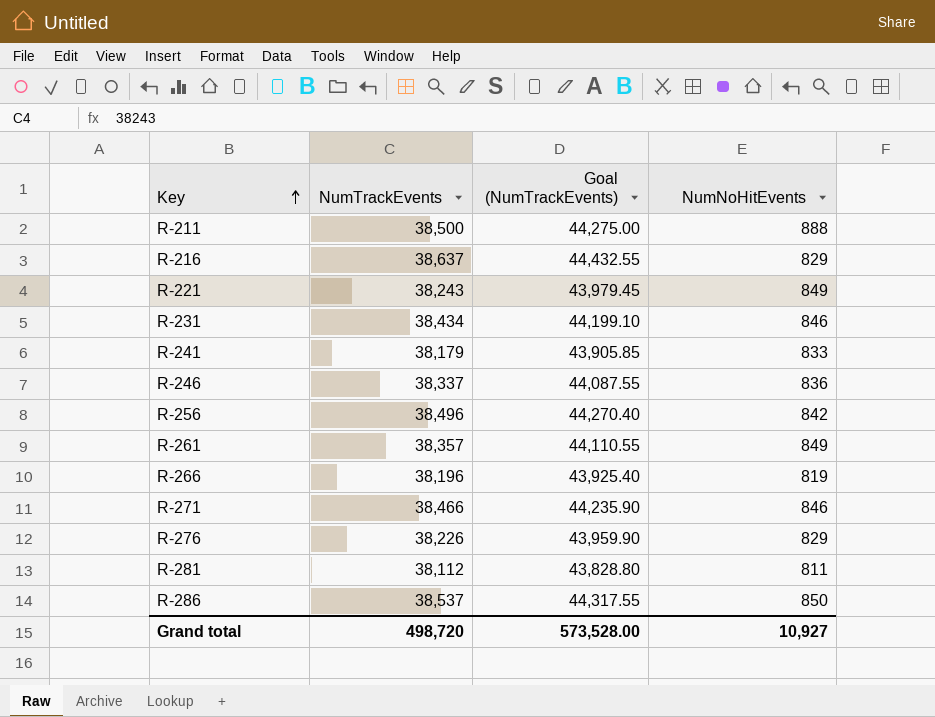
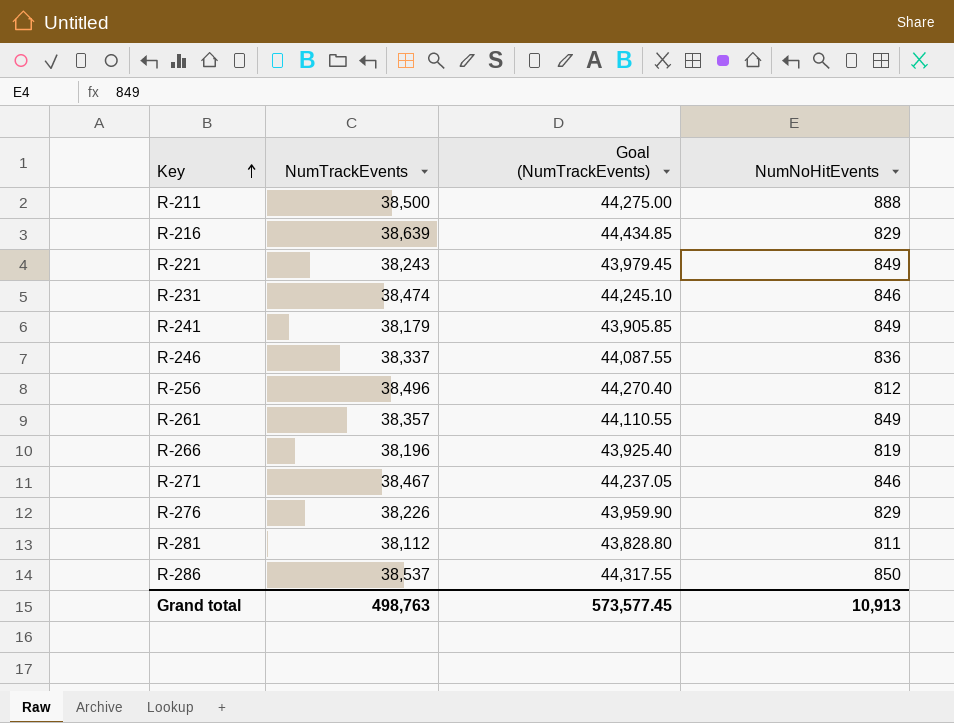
R-216 | NumTrackEvents: 38,637 -> 38,639
R-216 | Goal (NumTrackEvents): 44,432.55 -> 44,434.85
R-231 | NumTrackEvents: 38,434 -> 38,474
R-231 | Goal (NumTrackEvents): 44,199.10 -> 44,245.10
R-241 | NumNoHitEvents: 833 -> 849
R-256 | NumNoHitEvents: 842 -> 812
R-271 | NumTrackEvents: 38,466 -> 38,467
R-271 | Goal (NumTrackEvents): 44,235.90 -> 44,237.05
Grand total | NumTrackEvents: 498,720 -> 498,763
Grand total | Goal (NumTrackEvents): 573,528.00 -> 573,577.45
Grand total | NumNoHitEvents: 10,927 -> 10,913

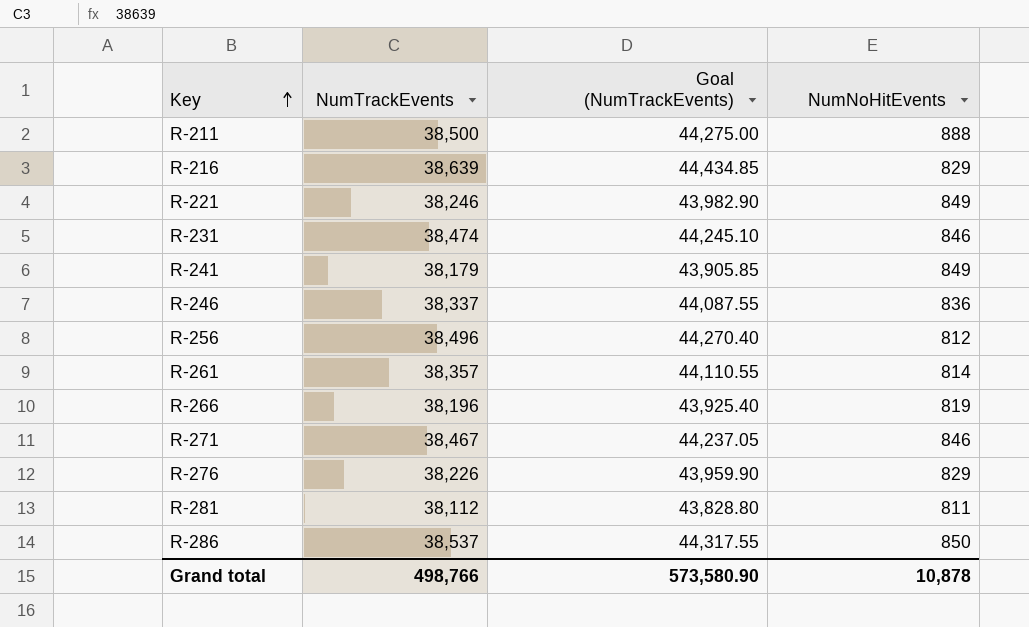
R-221 | NumTrackEvents: 38,243 -> 38,246
R-221 | Goal (NumTrackEvents): 43,979.45 -> 43,982.90
R-261 | NumNoHitEvents: 849 -> 814
Grand total | NumTrackEvents: 498,763 -> 498,766
Grand total | Goal (NumTrackEvents): 573,577.45 -> 573,580.90
Grand total | NumNoHitEvents: 10,913 -> 10,878

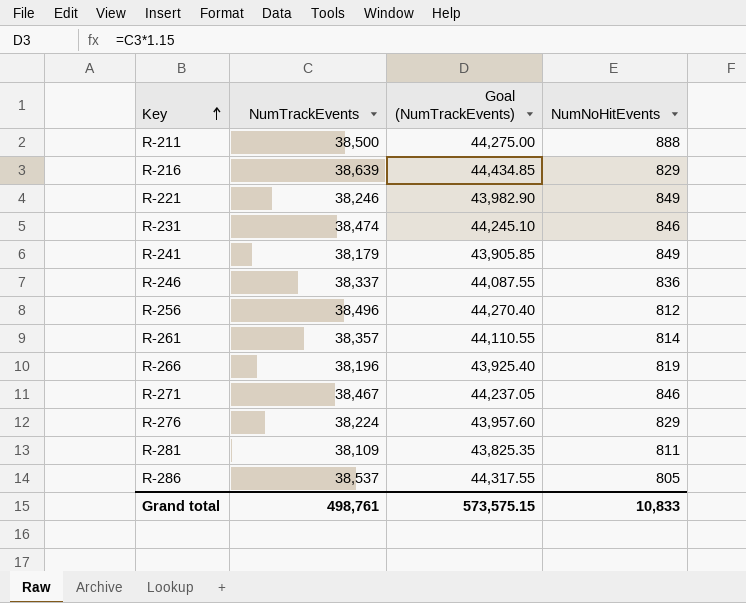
R-276 | NumTrackEvents: 38,226 -> 38,224
R-276 | Goal (NumTrackEvents): 43,959.90 -> 43,957.60
R-281 | NumTrackEvents: 38,112 -> 38,109
R-281 | Goal (NumTrackEvents): 43,828.80 -> 43,825.35
R-286 | NumNoHitEvents: 850 -> 805
Grand total | NumTrackEvents: 498,766 -> 498,761
Grand total | Goal (NumTrackEvents): 573,580.90 -> 573,575.15
Grand total | NumNoHitEvents: 10,878 -> 10,833

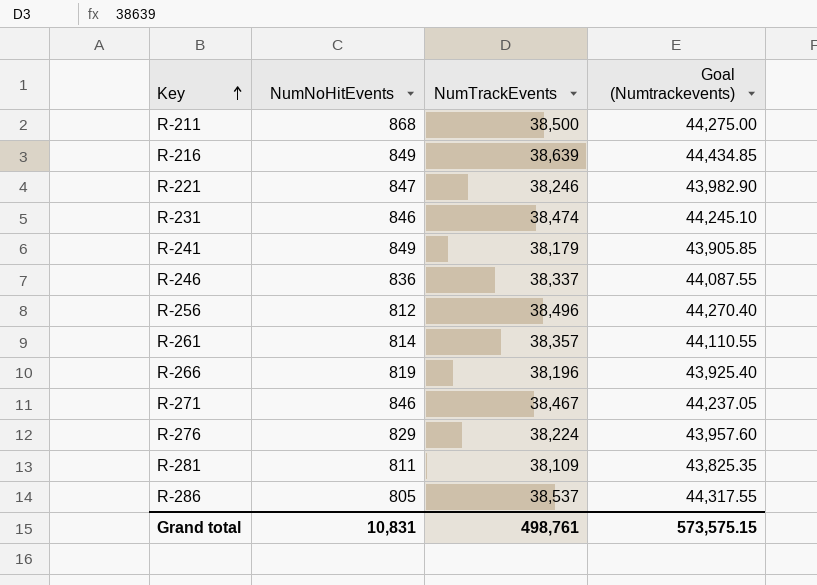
column NumNoHitEvents | position: 4 -> 2
column name: Goal (NumTrackEvents) -> Goal (Numtrackevents)
R-211 | NumNoHitEvents: 888 -> 868
R-216 | NumNoHitEvents: 829 -> 849
R-221 | NumNoHitEvents: 849 -> 847
Grand total | NumNoHitEvents: 10,833 -> 10,831

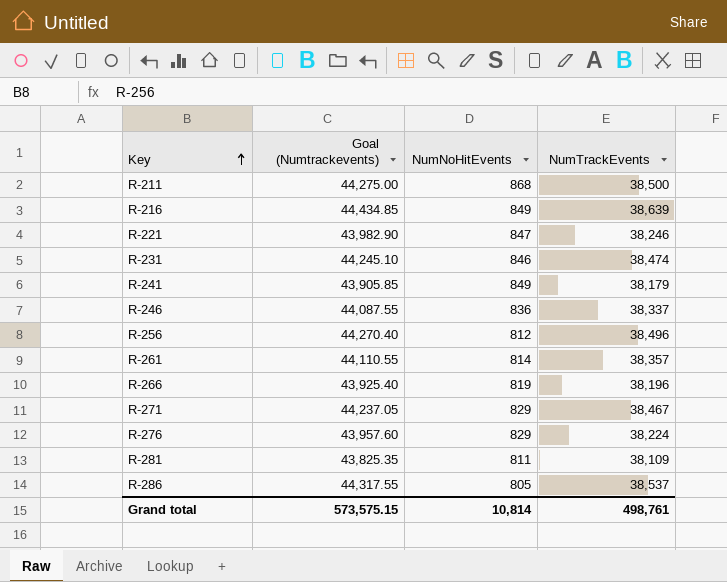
column Goal (Numtrackevents) | position: 4 -> 2
R-271 | NumNoHitEvents: 846 -> 829
Grand total | NumNoHitEvents: 10,831 -> 10,814

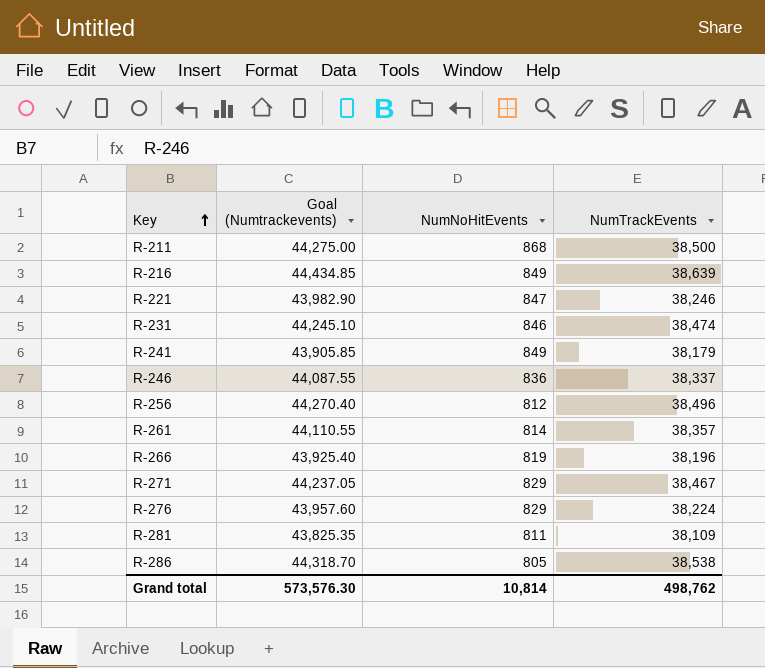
R-286 | Goal (Numtrackevents): 44,317.55 -> 44,318.70
R-286 | NumTrackEvents: 38,537 -> 38,538
Grand total | Goal (Numtrackevents): 573,575.15 -> 573,576.30
Grand total | NumTrackEvents: 498,761 -> 498,762

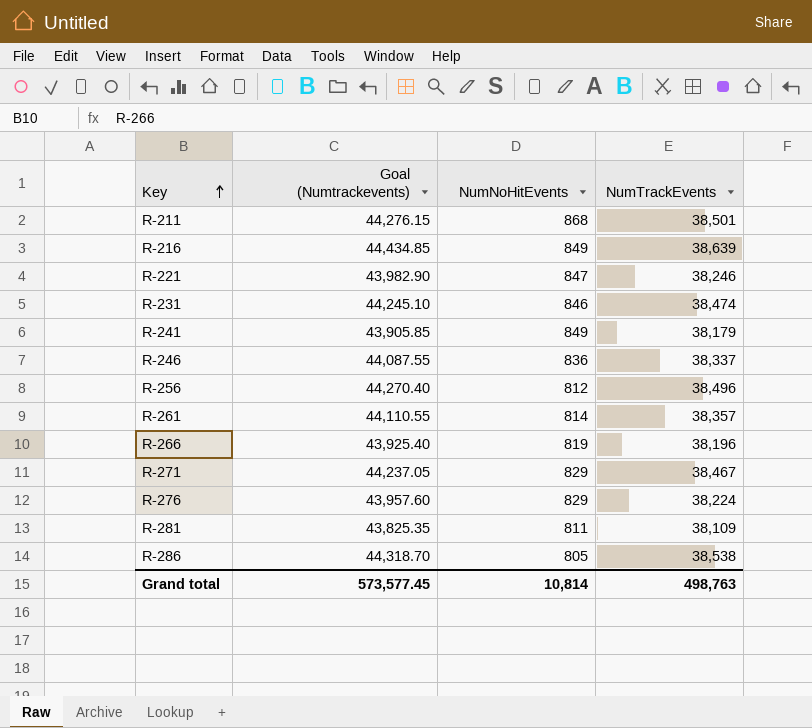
R-211 | Goal (Numtrackevents): 44,275.00 -> 44,276.15
R-211 | NumTrackEvents: 38,500 -> 38,501
Grand total | Goal (Numtrackevents): 573,576.30 -> 573,577.45
Grand total | NumTrackEvents: 498,762 -> 498,763

